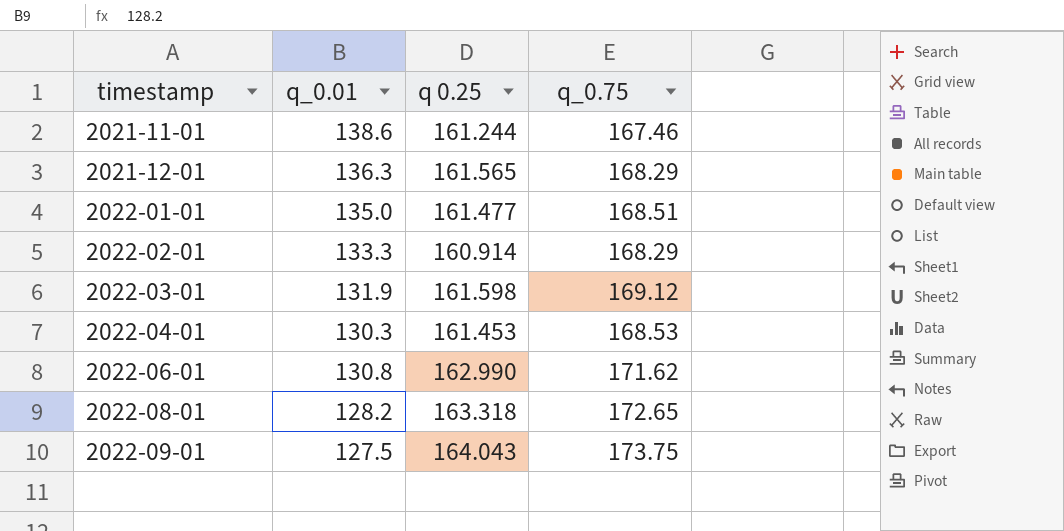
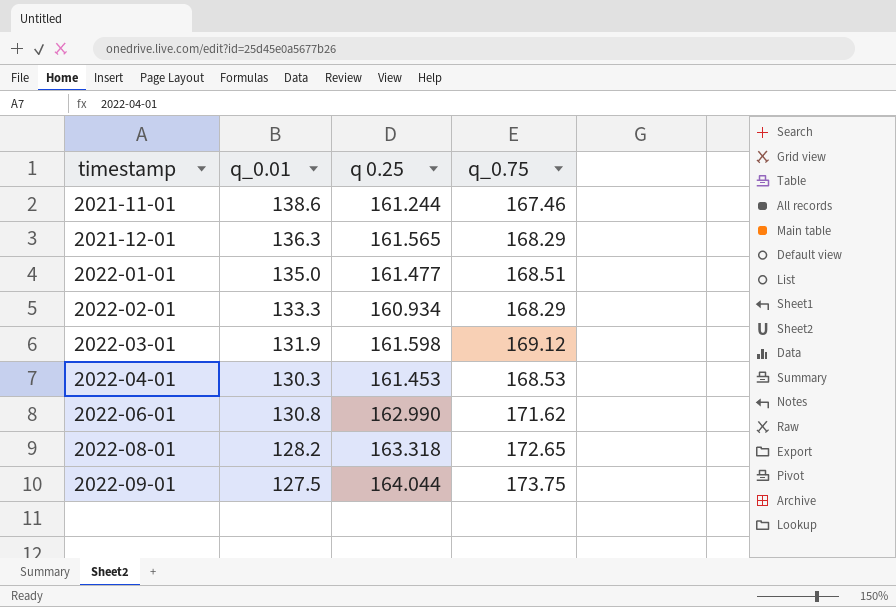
2022-02-01 | q 0.25: 160.914 -> 160.934
2022-09-01 | q 0.25: 164.043 -> 164.044

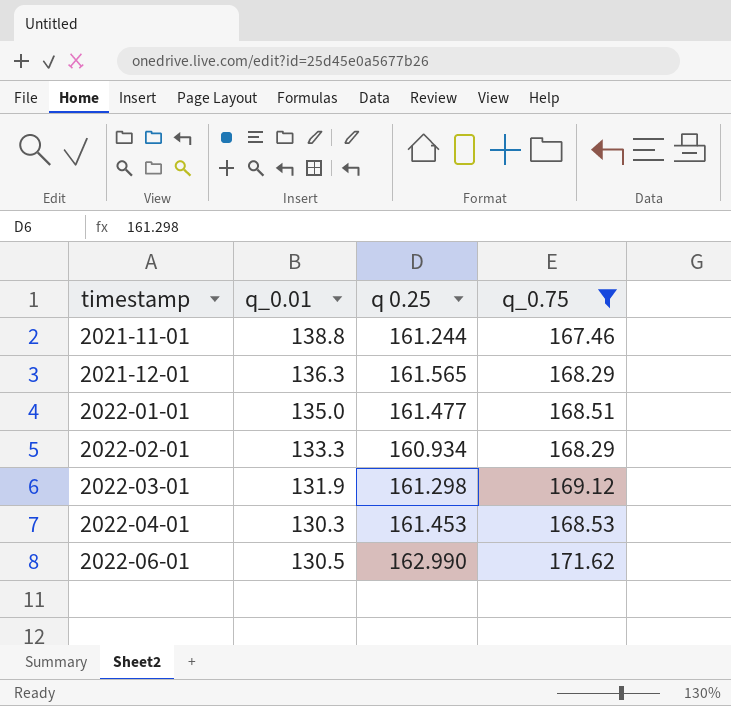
filter: none -> q_0.75 <= 171.62
2021-11-01 | q_0.01: 138.6 -> 138.8
2022-03-01 | q 0.25: 161.598 -> 161.298
2022-06-01 | q_0.01: 130.8 -> 130.5

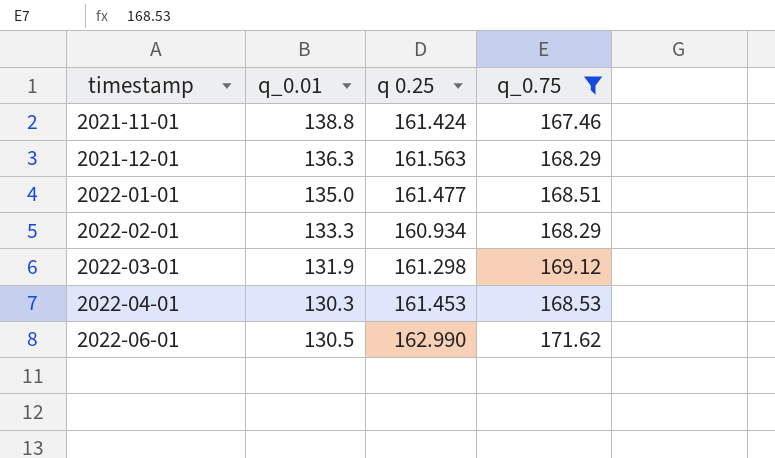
2021-11-01 | q 0.25: 161.244 -> 161.424
2021-12-01 | q 0.25: 161.565 -> 161.563

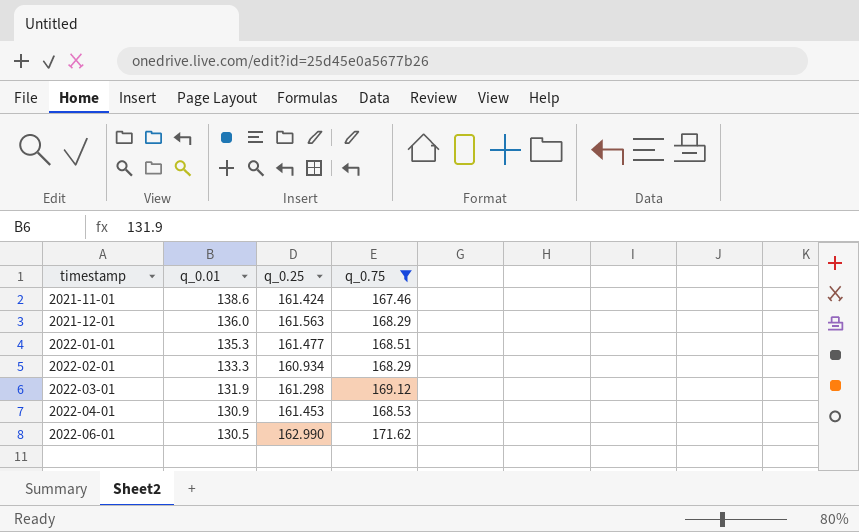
column name: q 0.25 -> q_0.25
2021-11-01 | q_0.01: 138.8 -> 138.6
2021-12-01 | q_0.01: 136.3 -> 136.0
2022-01-01 | q_0.01: 135.0 -> 135.3
2022-04-01 | q_0.01: 130.3 -> 130.9

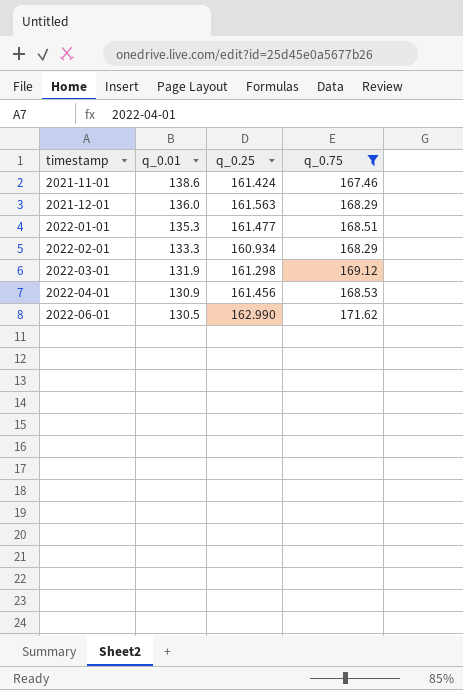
2022-04-01 | q_0.25: 161.453 -> 161.456

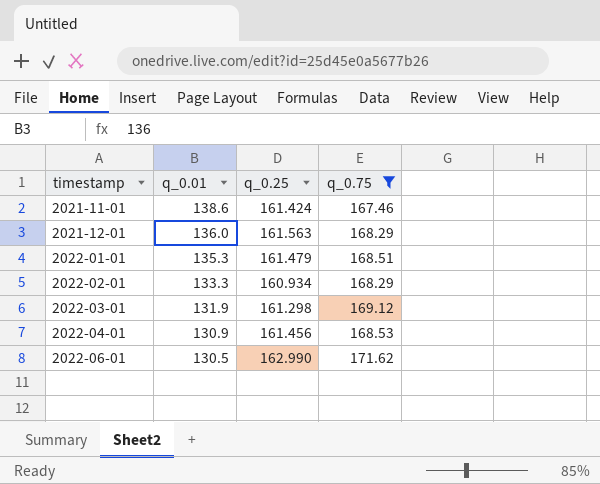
2022-01-01 | q_0.25: 161.477 -> 161.479

